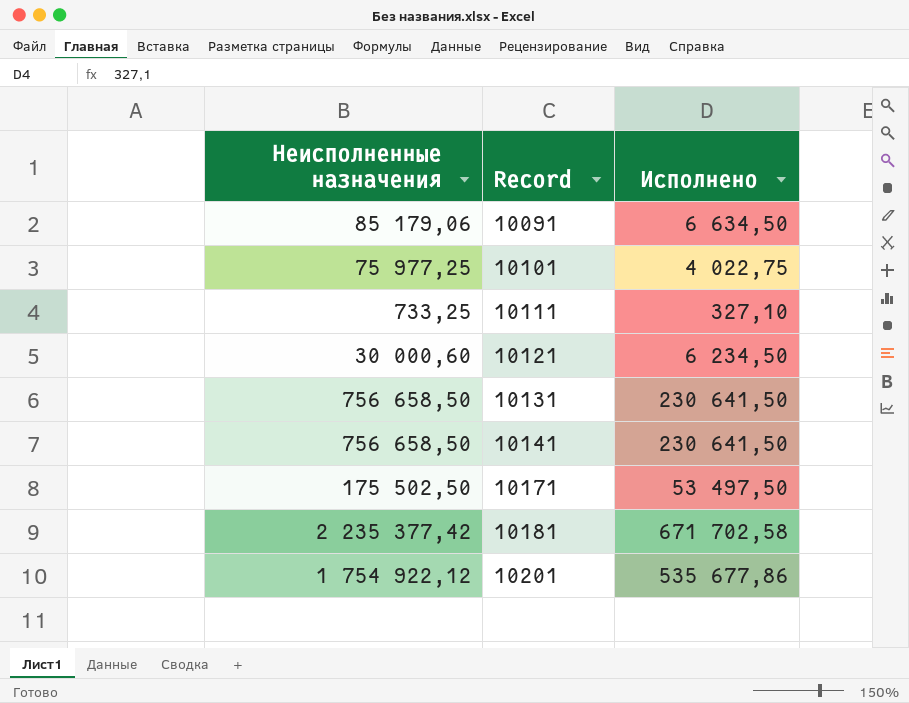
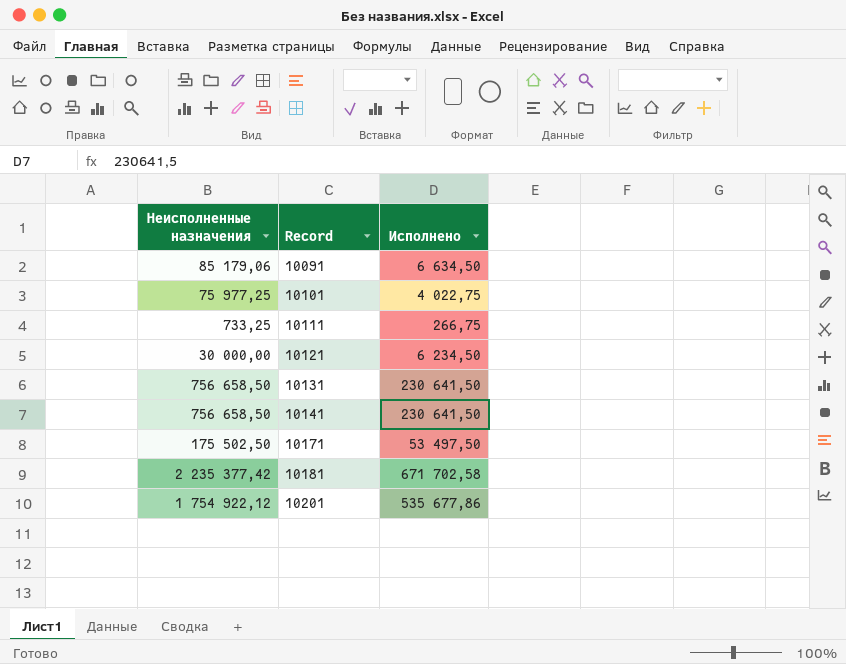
10111 | Исполнено: 327,10 -> 266,75
10121 | Неисполненные назначения: 30 000,60 -> 30 000,00

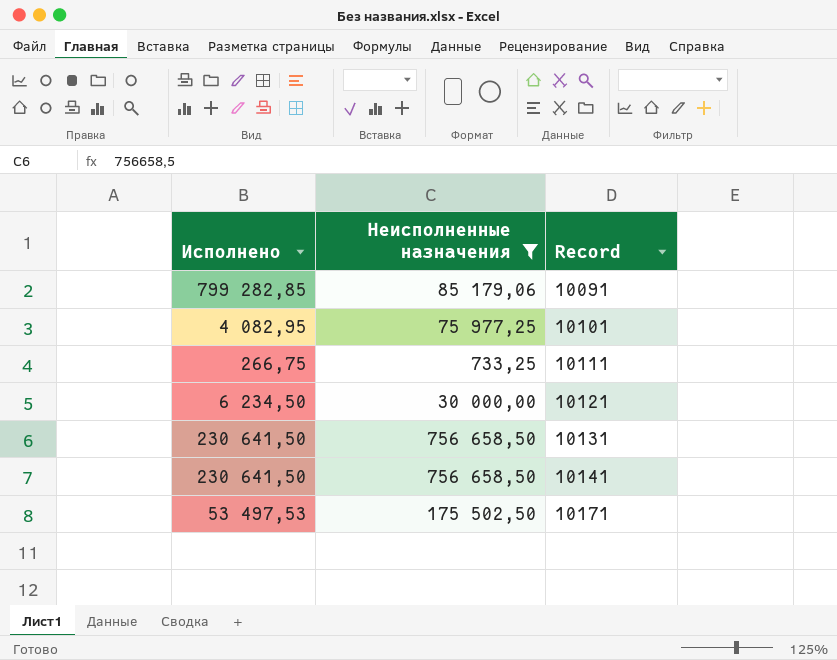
filter: none -> Неисполненные назначения <= 756 658,50
column Исполнено | position: 3 -> 1
10091 | Исполнено: 6 634,50 -> 799 282,85
10101 | Исполнено: 4 022,75 -> 4 082,95
10171 | Исполнено: 53 497,50 -> 53 497,53

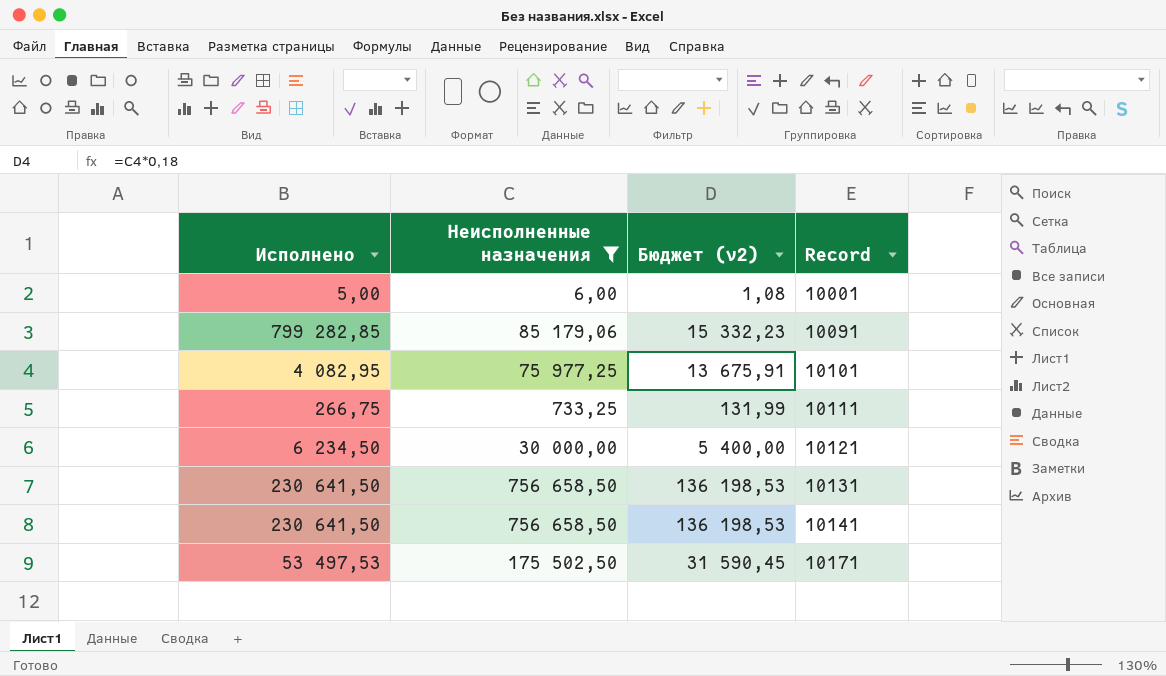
column Бюджет (v2) | formula: none -> [Неисполненные назначения] * 0,18
row 10001: none -> 5,00 | 6,00 | 1,08

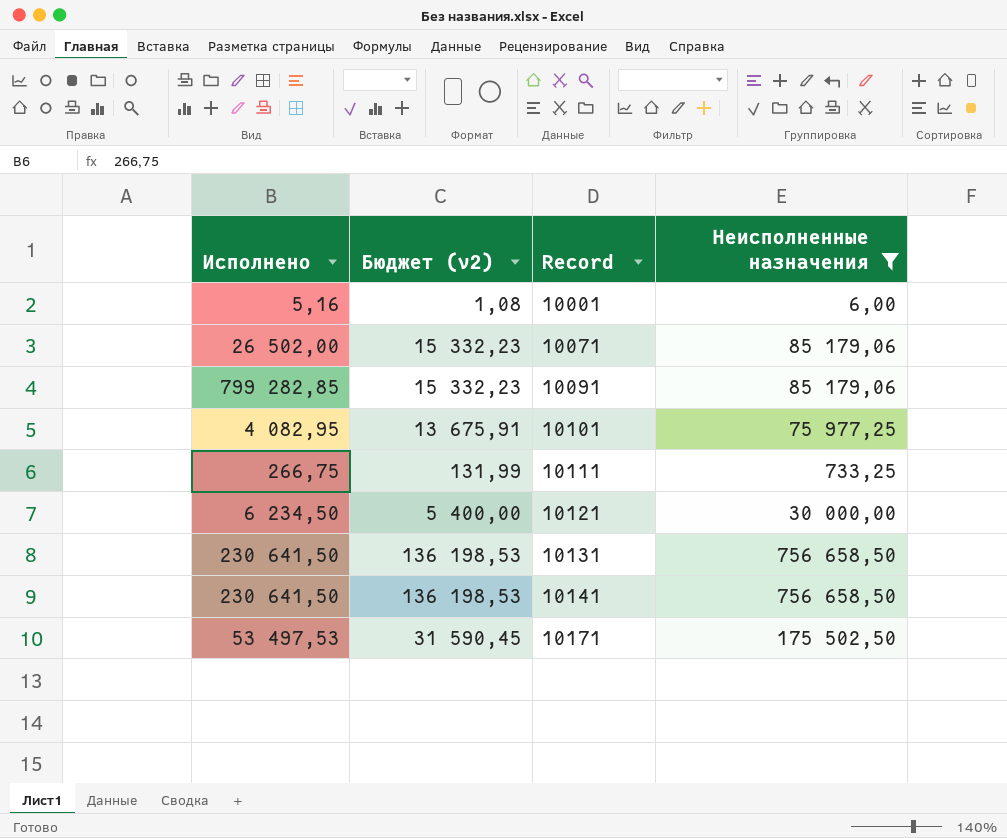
column Неисполненные назначения | position: 2 -> 4
10001 | Исполнено: 5,00 -> 5,16
row 10071: none -> 26 502,00 | 15 332,23 | 85 179,06

